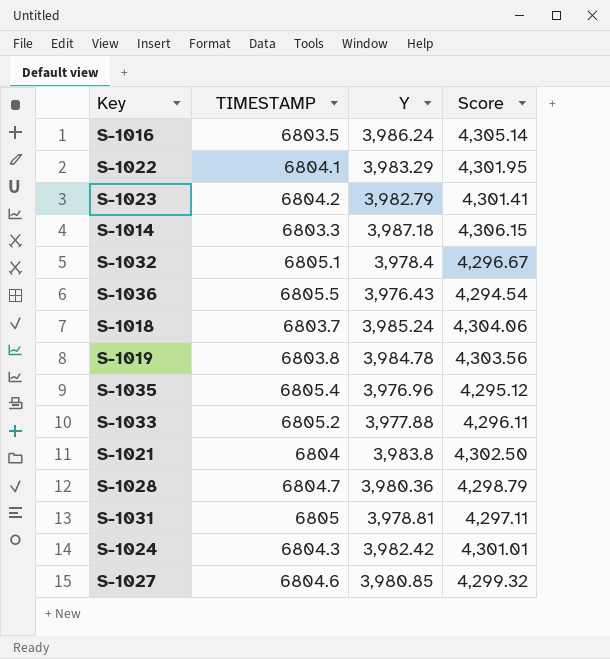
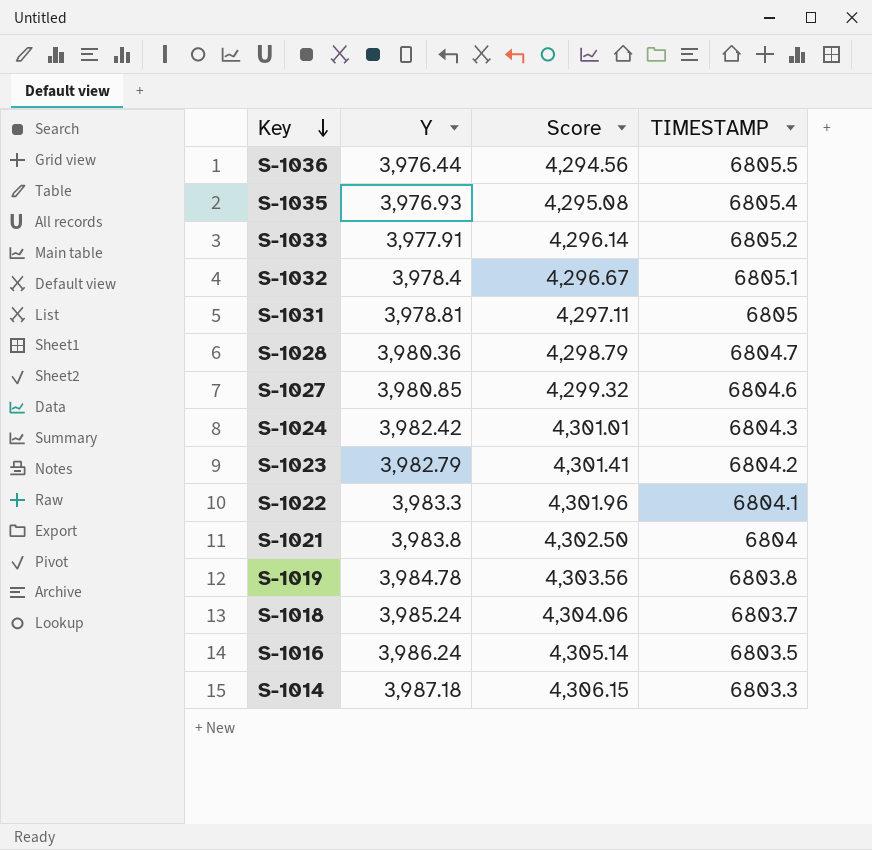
row order: none -> Key descending
column TIMESTAMP | position: 2 -> 4
S-1036 | Y: 3,976.43 -> 3,976.44
S-1036 | Score: 4,294.54 -> 4,294.56
S-1035 | Y: 3,976.96 -> 3,976.93
S-1035 | Score: 4,295.12 -> 4,295.08
S-1033 | Y: 3,977.88 -> 3,977.91
S-1033 | Score: 4,296.11 -> 4,296.14
S-1022 | Y: 3,983.29 -> 3,983.3
S-1022 | Score: 4,301.95 -> 4,301.96

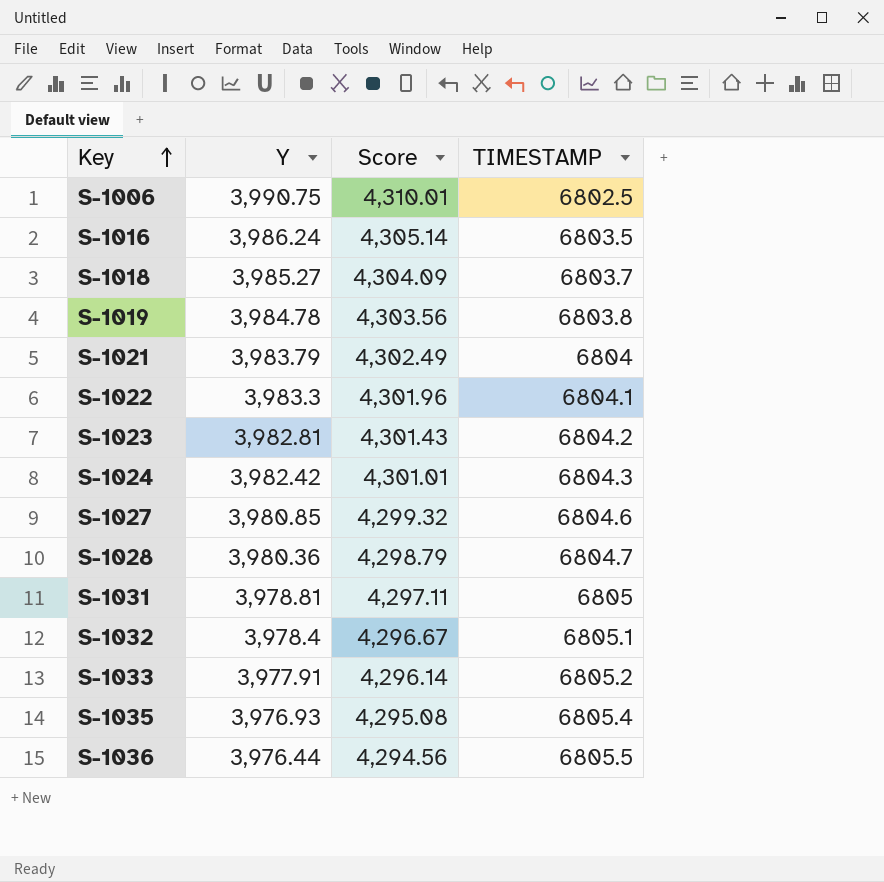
row order: Key descending -> Key ascending
row S-1014: 3,987.18 | 4,306.15 | 6803.3 -> none
row S-1006: none -> 3,990.75 | 4,310.01 | 6802.5
S-1018 | Y: 3,985.24 -> 3,985.27
S-1018 | Score: 4,304.06 -> 4,304.09
S-1021 | Y: 3,983.8 -> 3,983.79
S-1021 | Score: 4,302.50 -> 4,302.49
S-1023 | Y: 3,982.79 -> 3,982.81
S-1023 | Score: 4,301.41 -> 4,301.43

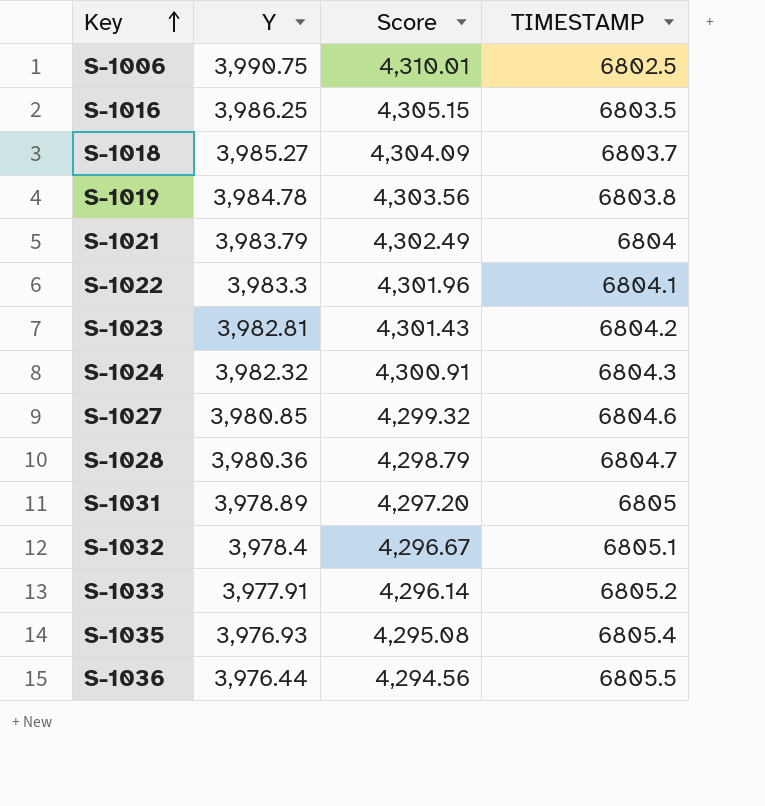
S-1016 | Y: 3,986.24 -> 3,986.25
S-1016 | Score: 4,305.14 -> 4,305.15
S-1024 | Y: 3,982.42 -> 3,982.32
S-1024 | Score: 4,301.01 -> 4,300.91
S-1031 | Y: 3,978.81 -> 3,978.89
S-1031 | Score: 4,297.11 -> 4,297.20

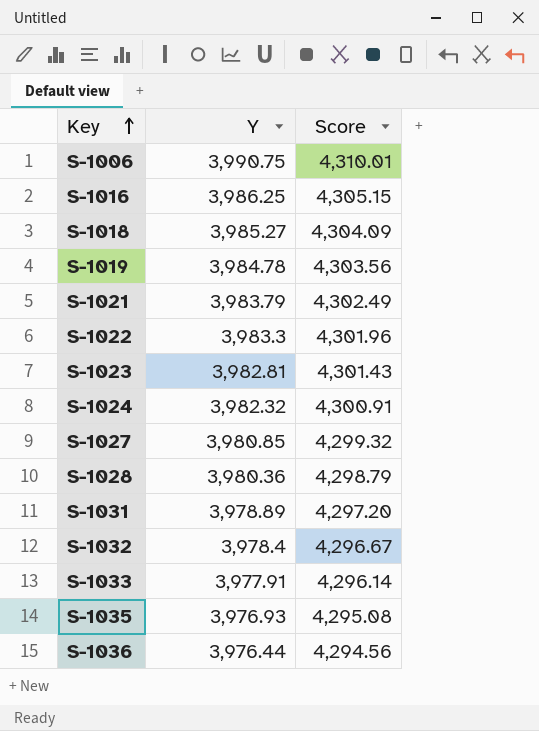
column TIMESTAMP | position: 4 -> none

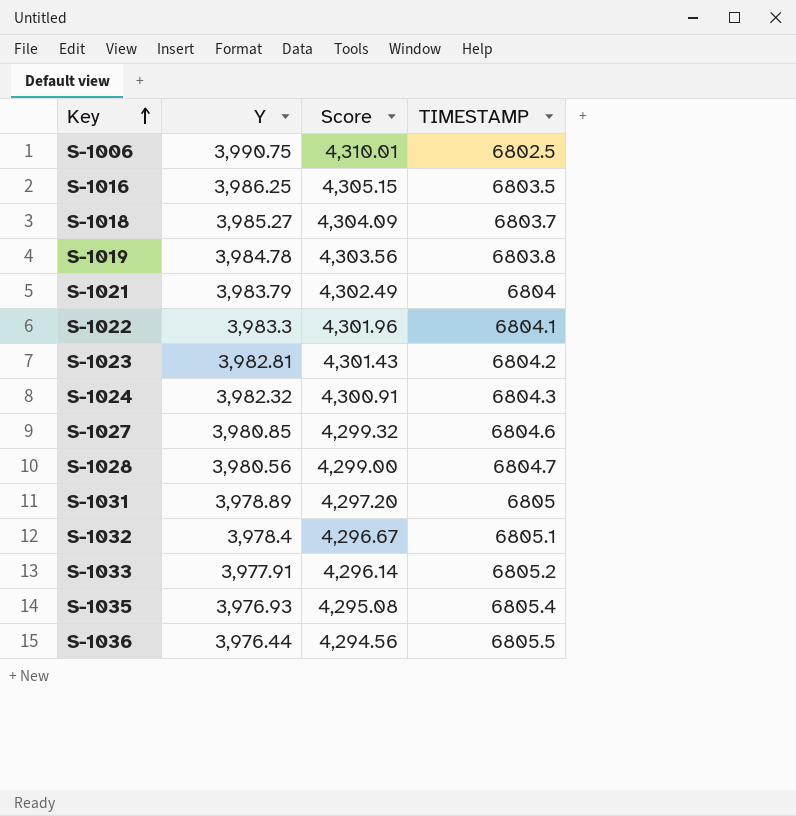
column TIMESTAMP | position: none -> 4
S-1028 | Y: 3,980.36 -> 3,980.56
S-1028 | Score: 4,298.79 -> 4,299.00

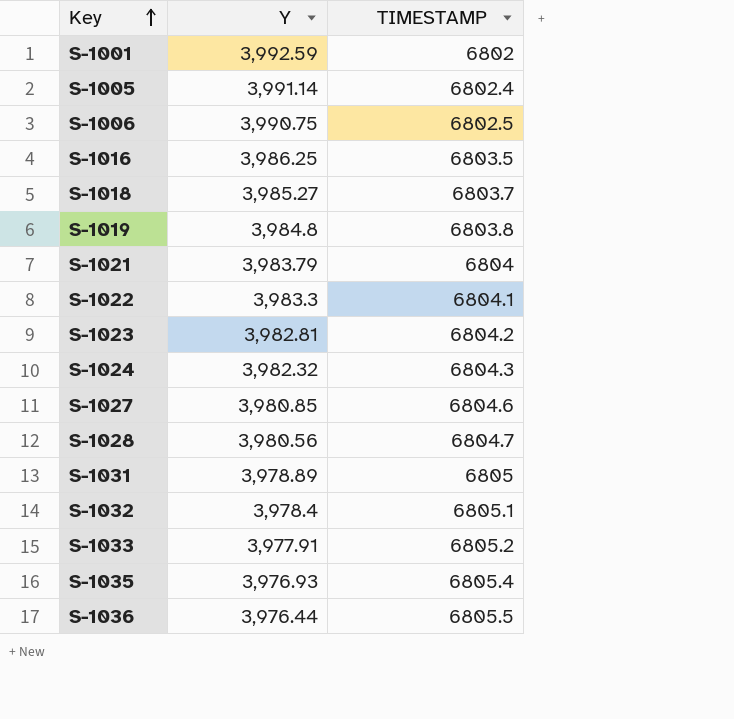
column Score | formula: [Y] * 1.08 -> none
row S-1001: none -> 3,992.59 | 6802
row S-1005: none -> 3,991.14 | 6802.4
S-1019 | Y: 3,984.78 -> 3,984.8

